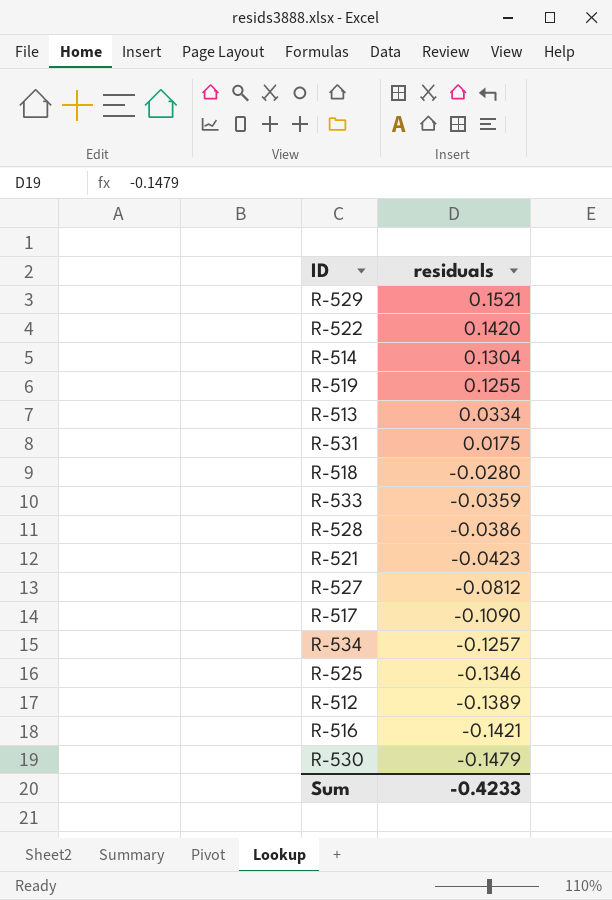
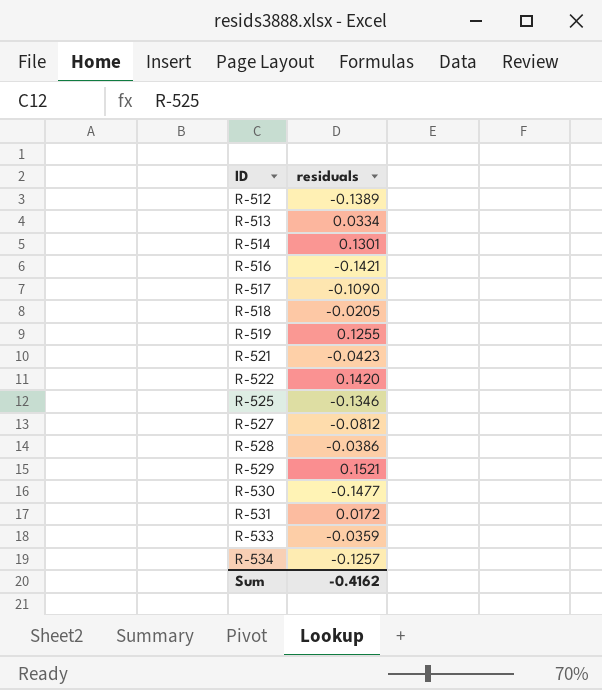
row order: residuals descending -> ID ascending
R-514 | residuals: 0.1304 -> 0.1301
R-518 | residuals: -0.0280 -> -0.0205
R-530 | residuals: -0.1479 -> -0.1477
R-531 | residuals: 0.0175 -> 0.0172
Sum | residuals: -0.4233 -> -0.4162

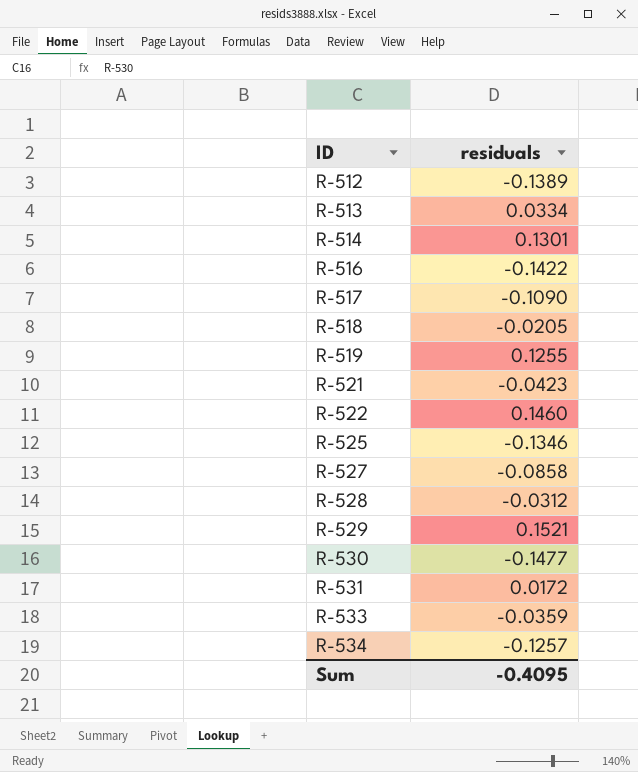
R-516 | residuals: -0.1421 -> -0.1422
R-522 | residuals: 0.1420 -> 0.1460
R-527 | residuals: -0.0812 -> -0.0858
R-528 | residuals: -0.0386 -> -0.0312
Sum | residuals: -0.4162 -> -0.4095

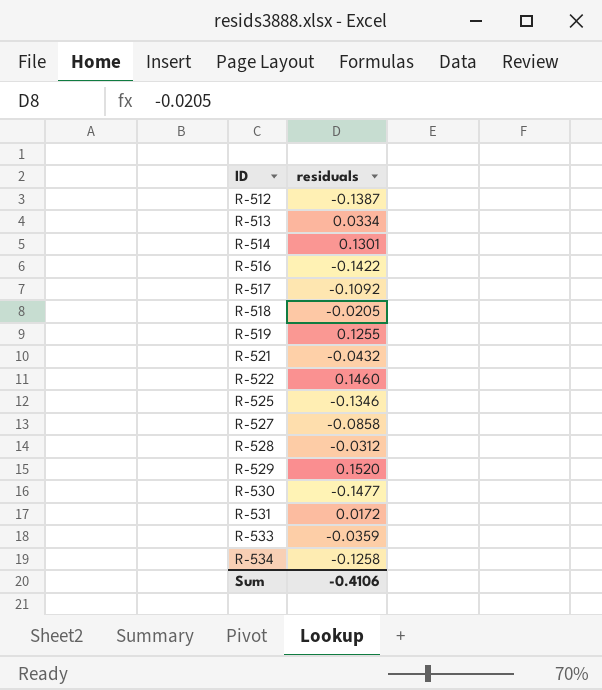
R-512 | residuals: -0.1389 -> -0.1387
R-517 | residuals: -0.1090 -> -0.1092
R-521 | residuals: -0.0423 -> -0.0432
R-529 | residuals: 0.1521 -> 0.1520
R-534 | residuals: -0.1257 -> -0.1258
Sum | residuals: -0.4095 -> -0.4106

